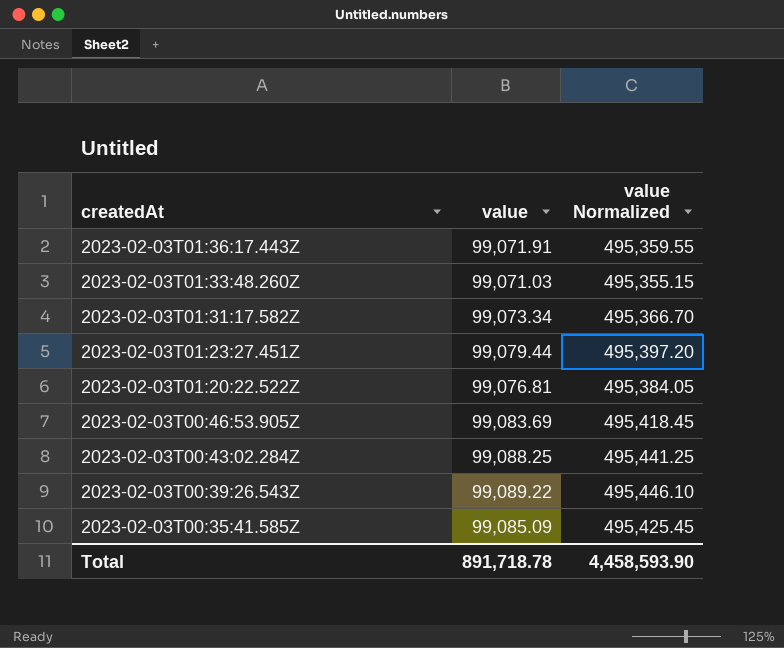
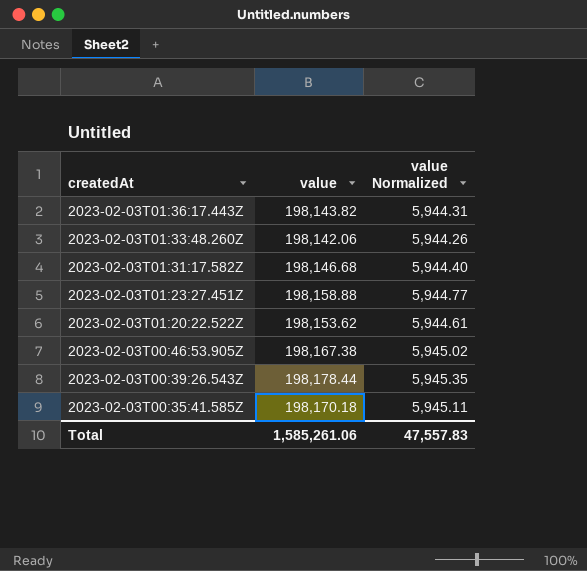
column value Normalized | formula: [value] * 5 -> [value] * 0.03
row 2023-02-03T00:43:02.284Z: 99,088.25 | 495,441.25 -> none
2023-02-03T01:36:17.443Z | value: 99,071.91 -> 198,143.82
2023-02-03T01:33:48.260Z | value: 99,071.03 -> 198,142.06
2023-02-03T01:31:17.582Z | value: 99,073.34 -> 198,146.68
2023-02-03T01:23:27.451Z | value: 99,079.44 -> 198,158.88
2023-02-03T01:20:22.522Z | value: 99,076.81 -> 198,153.62
2023-02-03T00:46:53.905Z | value: 99,083.69 -> 198,167.38
2023-02-03T00:39:26.543Z | value: 99,089.22 -> 198,178.44
2023-02-03T00:35:41.585Z | value: 99,085.09 -> 198,170.18
Total | value: 891,718.78 -> 1,585,261.06
Total | value Normalized: 4,458,593.90 -> 47,557.83

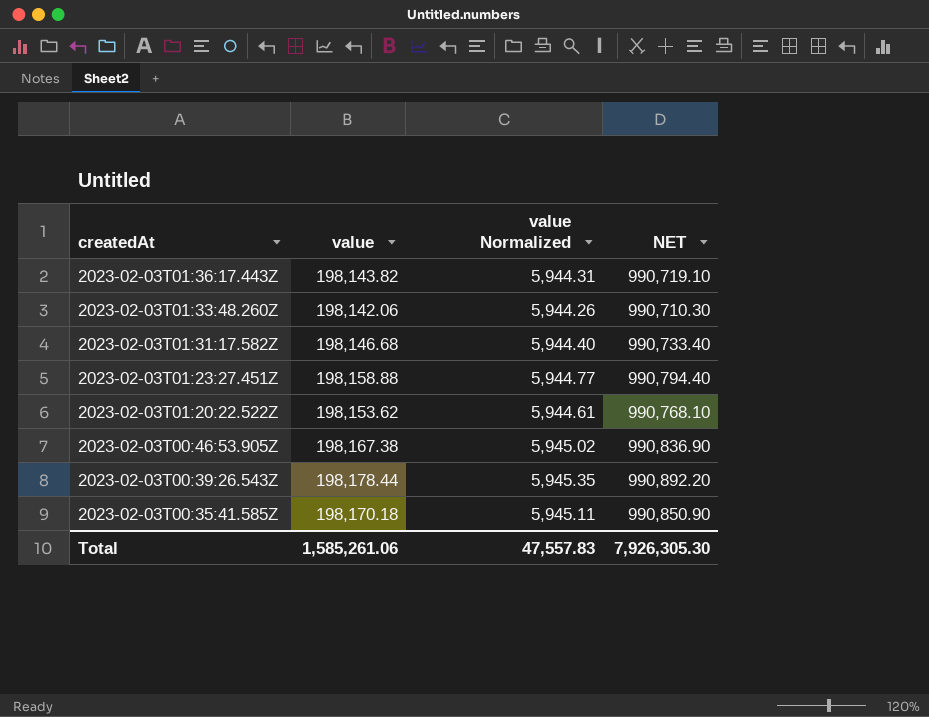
column NET | formula: none -> [value] * 5

